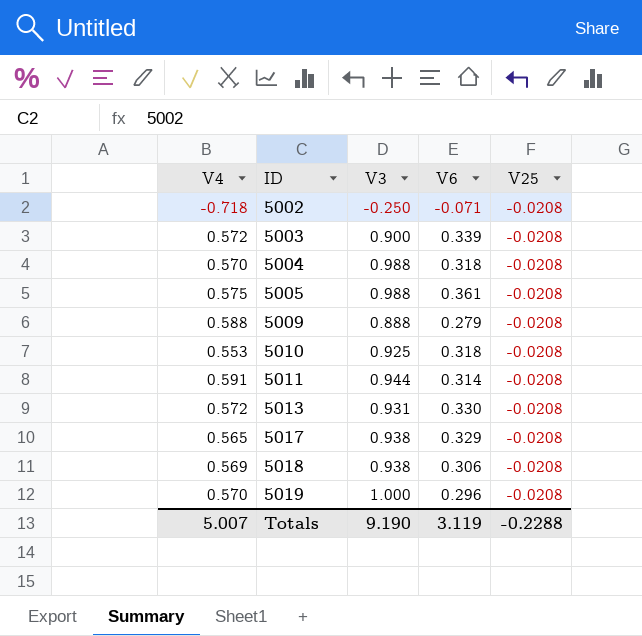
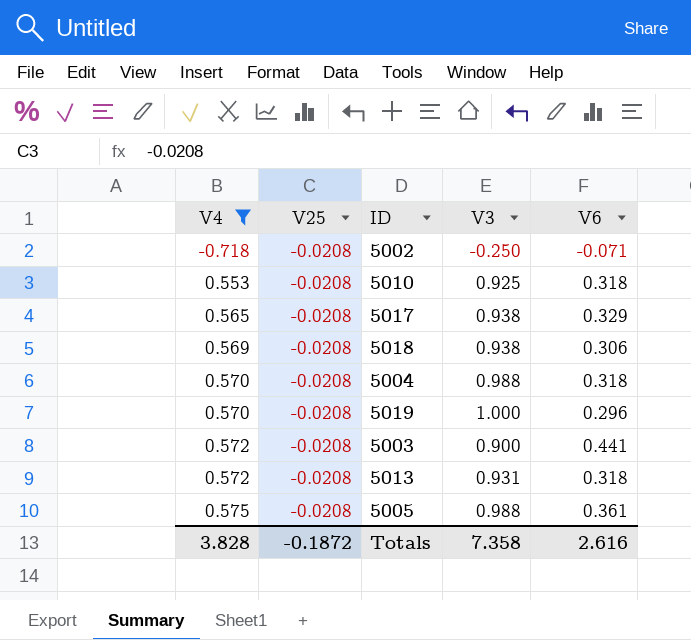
filter: none -> V4 <= 0.575
row order: ID ascending -> V4 ascending
column V25 | position: 5 -> 2
5003 | V6: 0.339 -> 0.441
5013 | V6: 0.330 -> 0.318
Totals | V4: 5.007 -> 3.828
Totals | V25: -0.2288 -> -0.1872
Totals | V3: 9.190 -> 7.358
Totals | V6: 3.119 -> 2.616

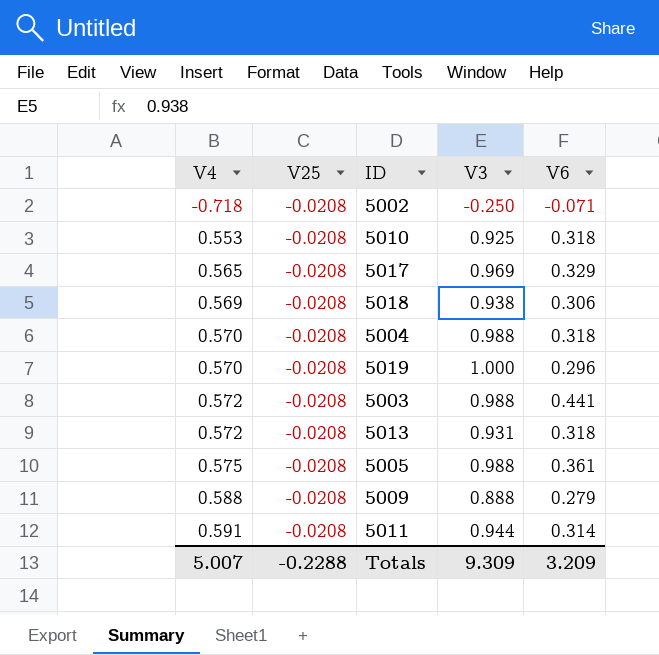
filter: V4 <= 0.575 -> none
5017 | V3: 0.938 -> 0.969
5003 | V3: 0.900 -> 0.988
Totals | V4: 3.828 -> 5.007
Totals | V25: -0.1872 -> -0.2288
Totals | V3: 7.358 -> 9.309
Totals | V6: 2.616 -> 3.209

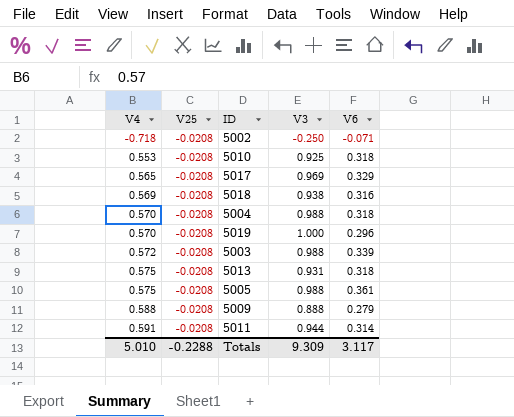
5018 | V6: 0.306 -> 0.316
5003 | V6: 0.441 -> 0.339
5013 | V4: 0.572 -> 0.575
Totals | V4: 5.007 -> 5.010
Totals | V6: 3.209 -> 3.117

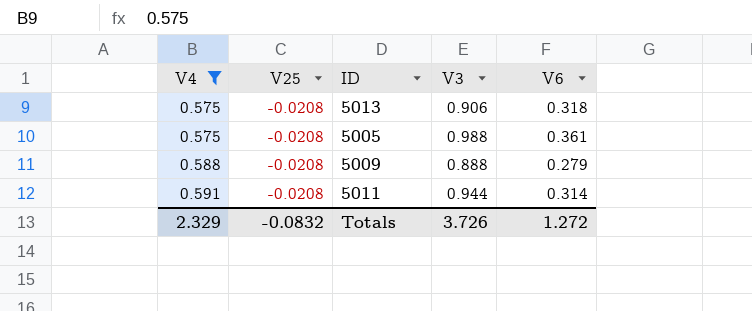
filter: none -> V4 >= 0.575
5013 | V3: 0.931 -> 0.906
Totals | V4: 5.010 -> 2.329
Totals | V25: -0.2288 -> -0.0832
Totals | V3: 9.309 -> 3.726
Totals | V6: 3.117 -> 1.272

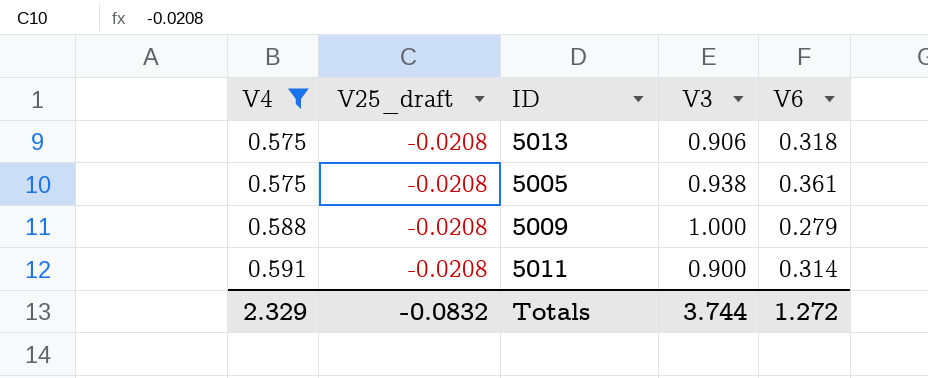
column name: V25 -> V25_draft
5005 | V3: 0.988 -> 0.938
5009 | V3: 0.888 -> 1.000
5011 | V3: 0.944 -> 0.900
Totals | V3: 3.726 -> 3.744

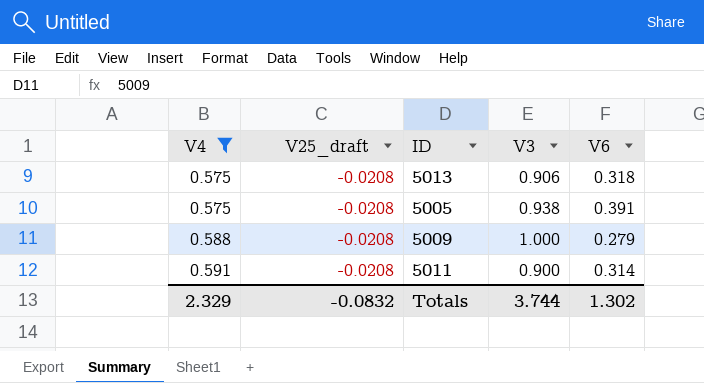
5005 | V6: 0.361 -> 0.391
Totals | V6: 1.272 -> 1.302

